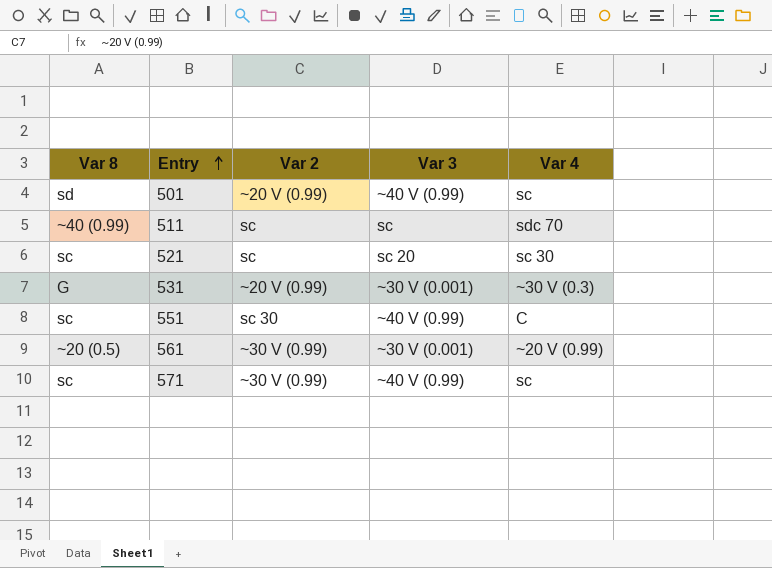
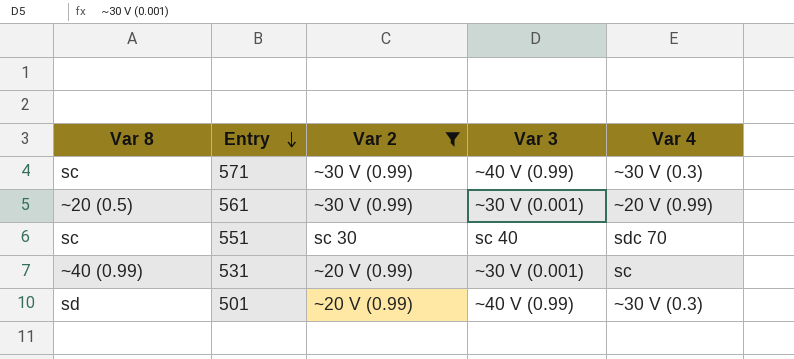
filter: none -> Var 2 != sc
row order: Entry ascending -> Entry descending
571 | Var 4: sc -> ~30 V (0.3)
551 | Var 3: ~40 V (0.99) -> sc 40
551 | Var 4: C -> sdc 70
531 | Var 8: G -> ~40 (0.99)
531 | Var 4: ~30 V (0.3) -> sc
501 | Var 4: sc -> ~30 V (0.3)

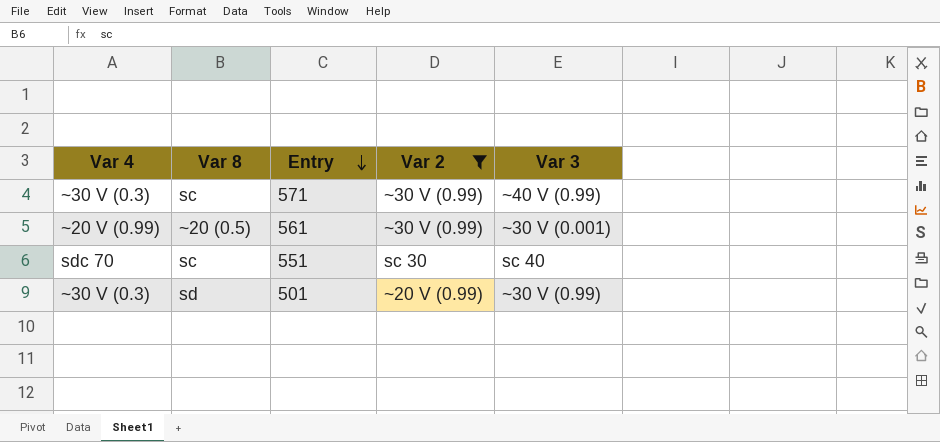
column Var 4 | position: 5 -> 1
row 531: ~40 (0.99) | ~20 V (0.99) | ~30 V (0.001) | sc -> none
501 | Var 3: ~40 V (0.99) -> ~30 V (0.99)

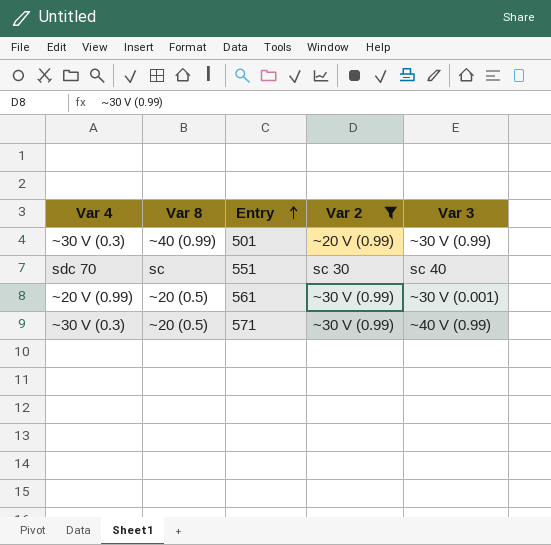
row order: Entry descending -> Entry ascending
501 | Var 8: sd -> ~40 (0.99)
571 | Var 8: sc -> ~20 (0.5)

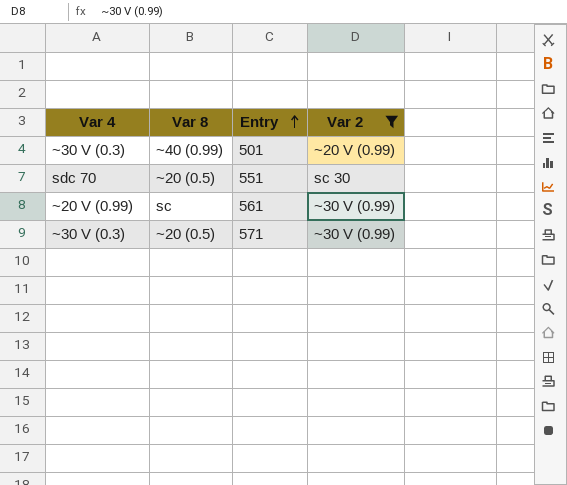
column Var 3 | position: 5 -> none
551 | Var 8: sc -> ~20 (0.5)
561 | Var 8: ~20 (0.5) -> sc

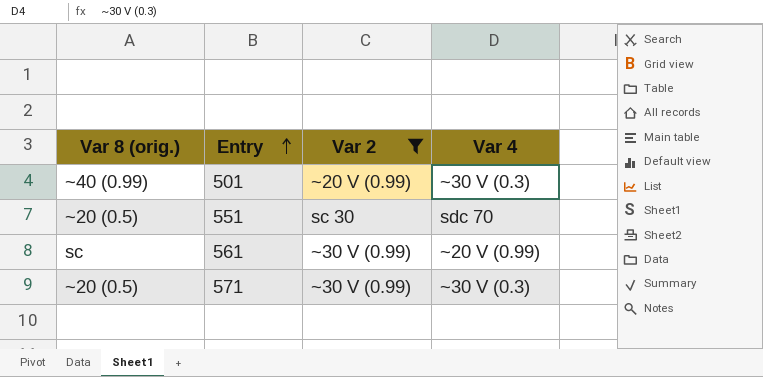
column name: Var 8 -> Var 8 (orig.)
column Var 4 | position: 1 -> 4

